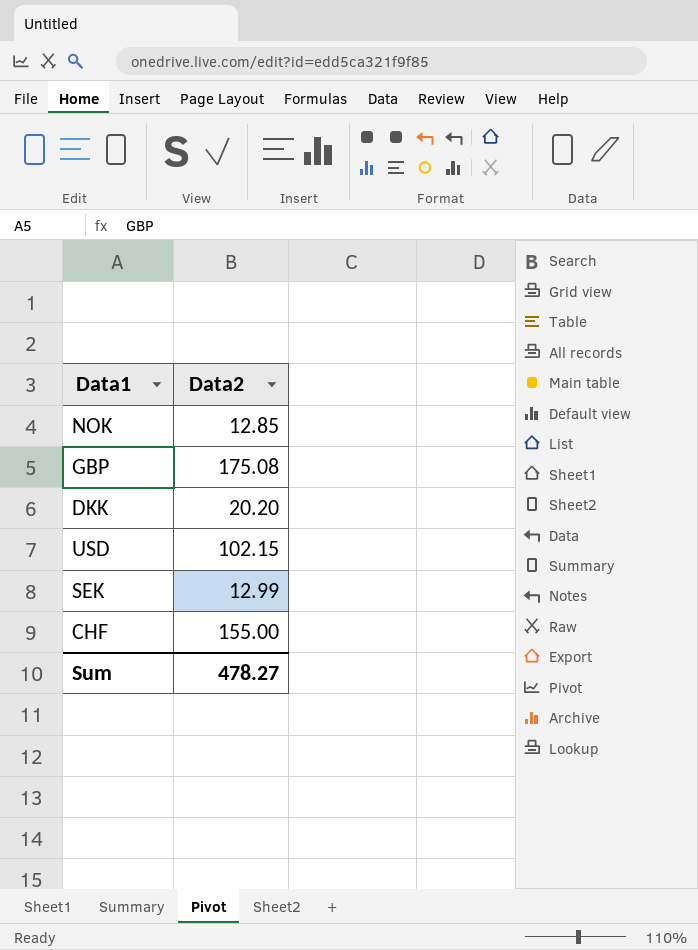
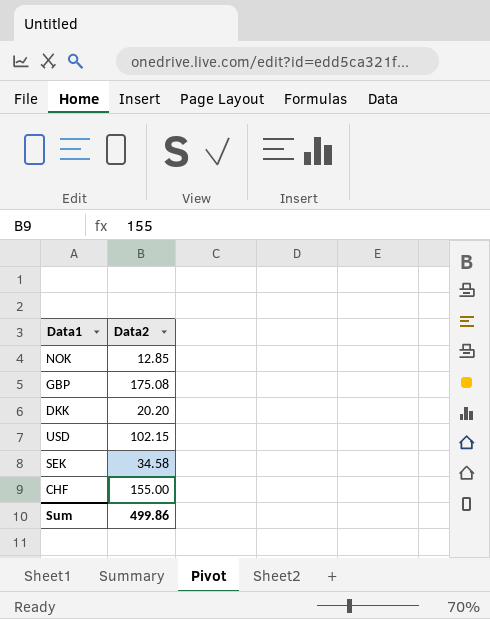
SEK | Data2: 12.99 -> 34.58
Sum | Data2: 478.27 -> 499.86

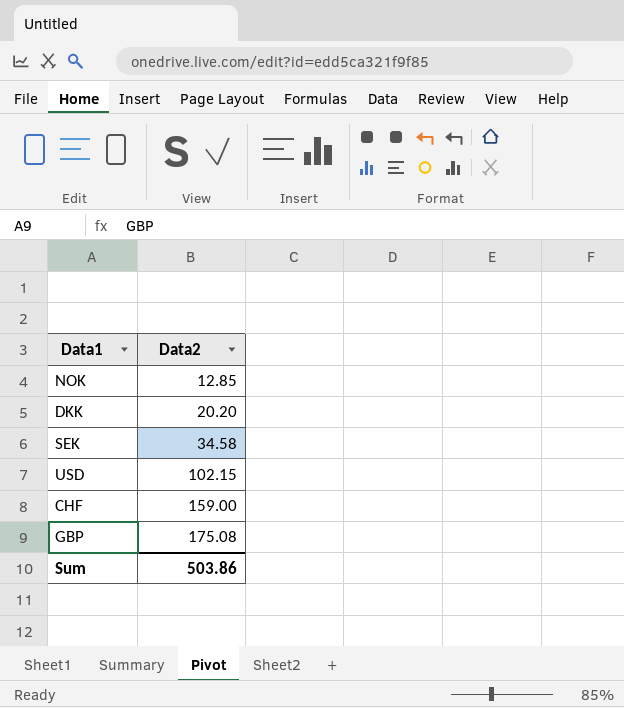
row order: none -> Data2 ascending
CHF | Data2: 155.00 -> 159.00
Sum | Data2: 499.86 -> 503.86

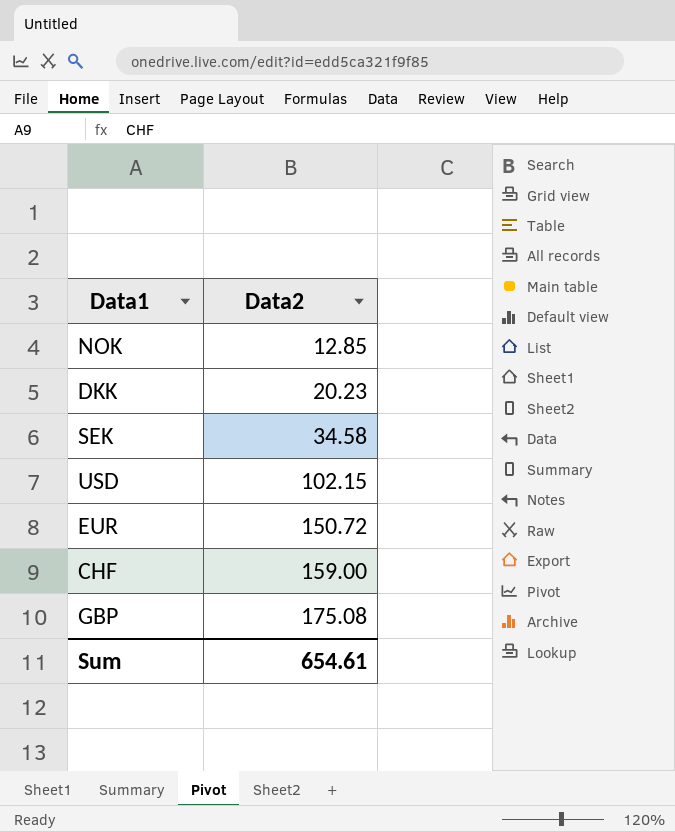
DKK | Data2: 20.20 -> 20.23
row EUR: none -> 150.72
Sum | Data2: 503.86 -> 654.61

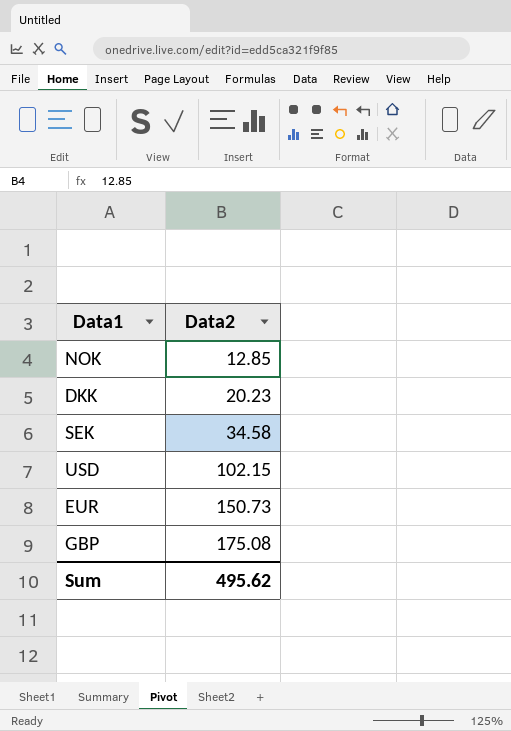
row CHF: 159.00 -> none
EUR | Data2: 150.72 -> 150.73
Sum | Data2: 654.61 -> 495.62

